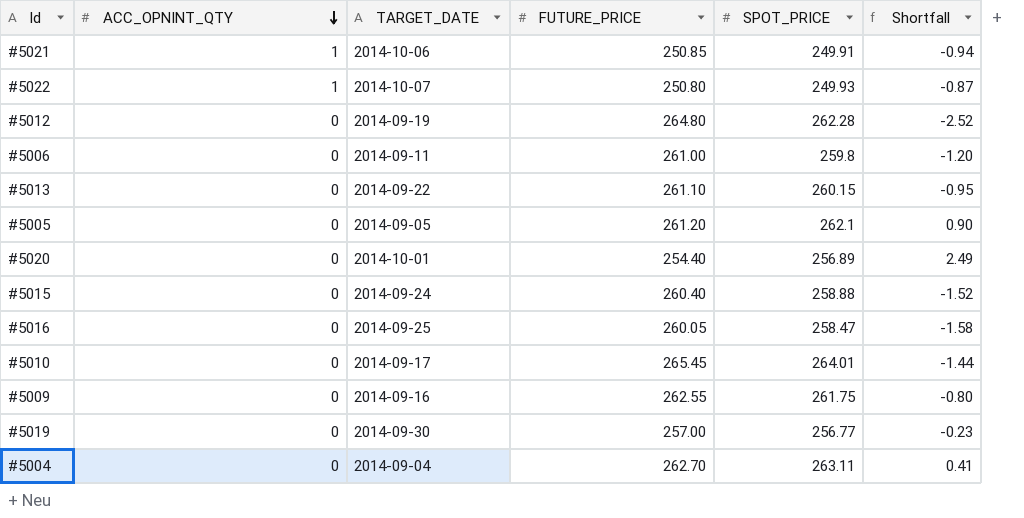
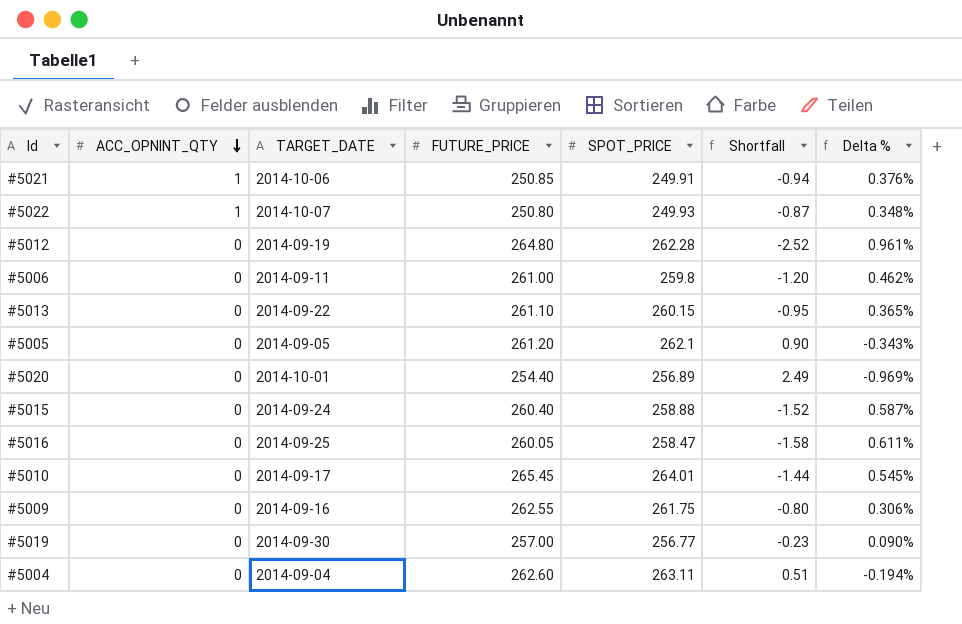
column Delta % | formula: none -> ([FUTURE_PRICE] - [SPOT_PRICE]) / [SPOT_PRICE]
#5004 | FUTURE_PRICE: 262.70 -> 262.60
#5004 | Shortfall: 0.41 -> 0.51

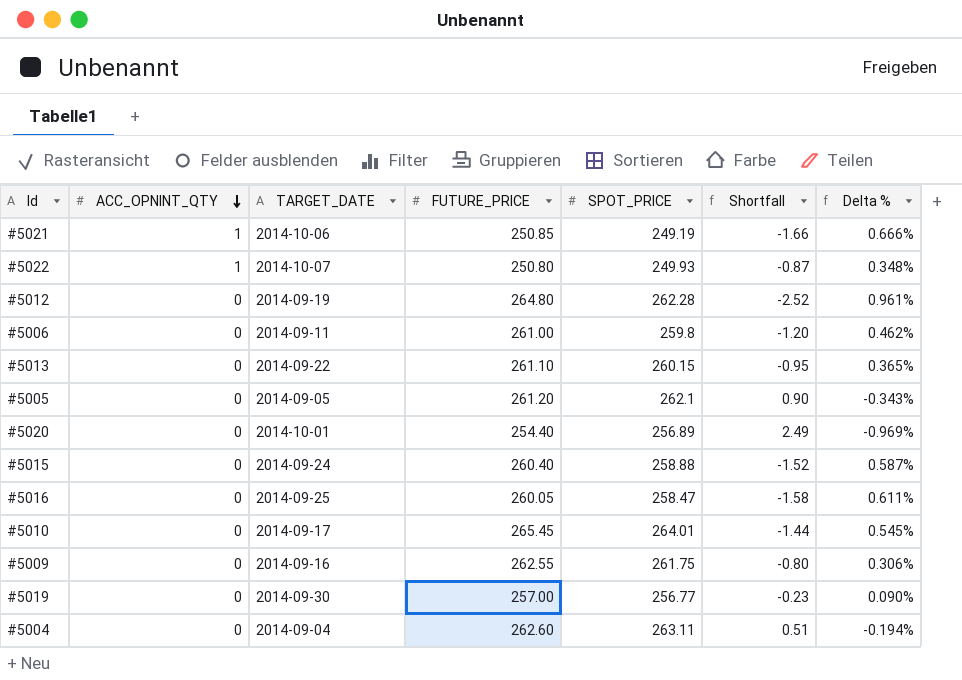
#5021 | SPOT_PRICE: 249.91 -> 249.19
#5021 | Shortfall: -0.94 -> -1.66
#5021 | Delta %: 0.376% -> 0.666%

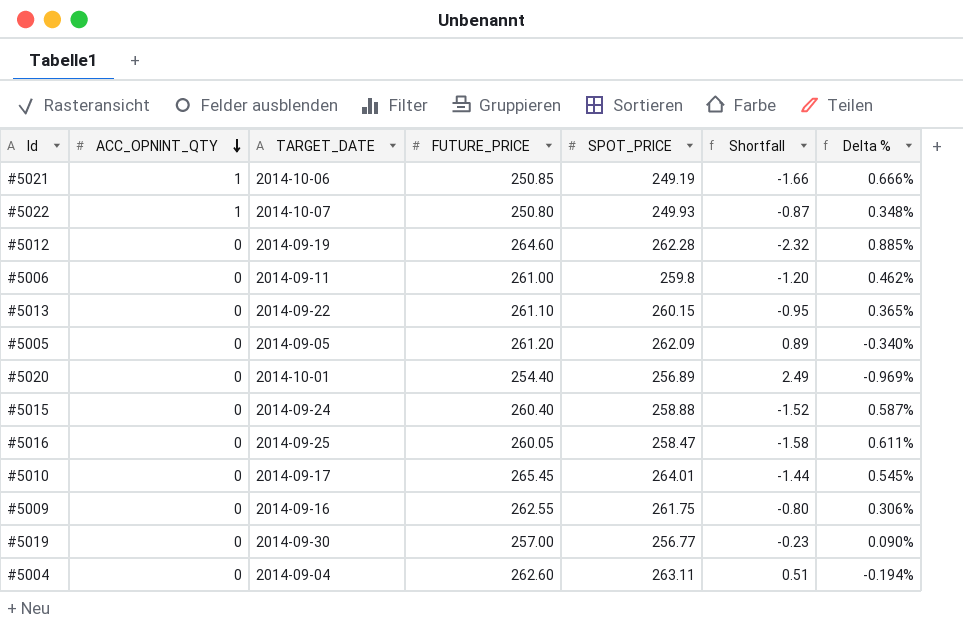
#5012 | FUTURE_PRICE: 264.80 -> 264.60
#5012 | Shortfall: -2.52 -> -2.32
#5012 | Delta %: 0.961% -> 0.885%
#5005 | SPOT_PRICE: 262.1 -> 262.09
#5005 | Shortfall: 0.90 -> 0.89
#5005 | Delta %: -0.343% -> -0.340%

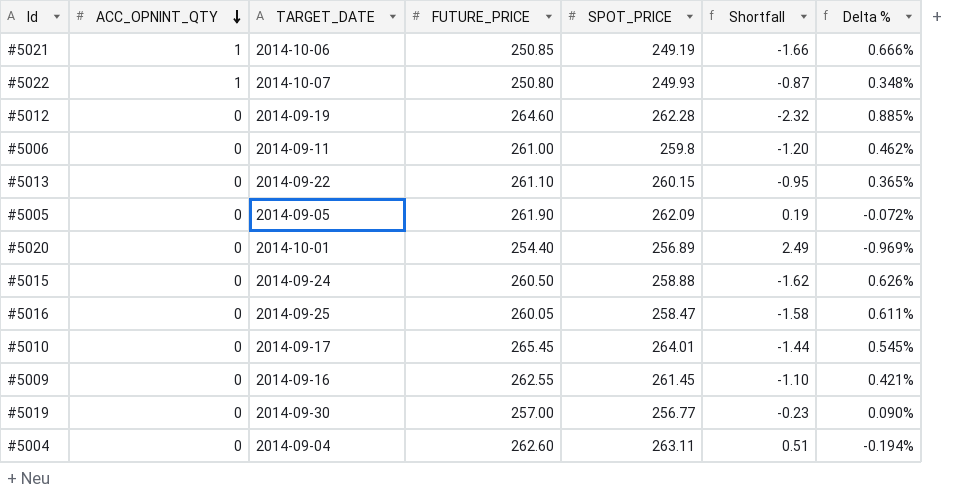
#5005 | FUTURE_PRICE: 261.20 -> 261.90
#5005 | Shortfall: 0.89 -> 0.19
#5005 | Delta %: -0.340% -> -0.072%
#5015 | FUTURE_PRICE: 260.40 -> 260.50
#5015 | Shortfall: -1.52 -> -1.62
#5015 | Delta %: 0.587% -> 0.626%
#5009 | SPOT_PRICE: 261.75 -> 261.45
#5009 | Shortfall: -0.80 -> -1.10
#5009 | Delta %: 0.306% -> 0.421%

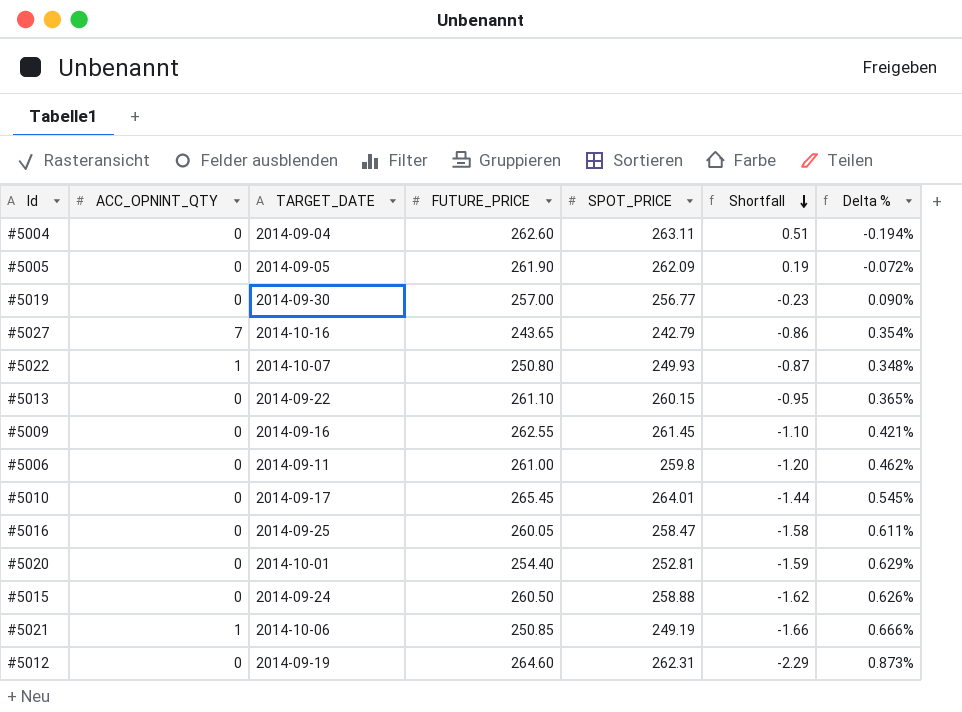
row order: ACC_OPNINT_QTY descending -> Shortfall descending
row #5027: none -> 7 | 2014-10-16 | 243.65 | 242.79 | -0.86 | 0.354%
#5020 | SPOT_PRICE: 256.89 -> 252.81
#5020 | Shortfall: 2.49 -> -1.59
#5020 | Delta %: -0.969% -> 0.629%
#5012 | SPOT_PRICE: 262.28 -> 262.31
#5012 | Shortfall: -2.32 -> -2.29
#5012 | Delta %: 0.885% -> 0.873%

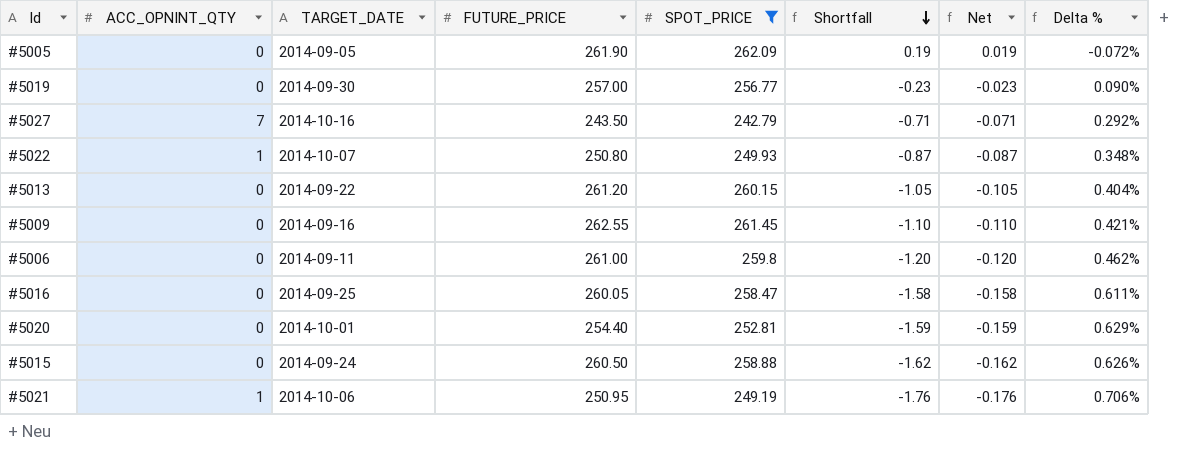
filter: none -> SPOT_PRICE <= 262.09
column Net | formula: none -> [Shortfall] * 0.1
#5027 | FUTURE_PRICE: 243.65 -> 243.50
#5027 | Shortfall: -0.86 -> -0.71
#5027 | Delta %: 0.354% -> 0.292%
#5013 | FUTURE_PRICE: 261.10 -> 261.20
#5013 | Shortfall: -0.95 -> -1.05
#5013 | Delta %: 0.365% -> 0.404%
#5021 | FUTURE_PRICE: 250.85 -> 250.95
#5021 | Shortfall: -1.66 -> -1.76
#5021 | Delta %: 0.666% -> 0.706%

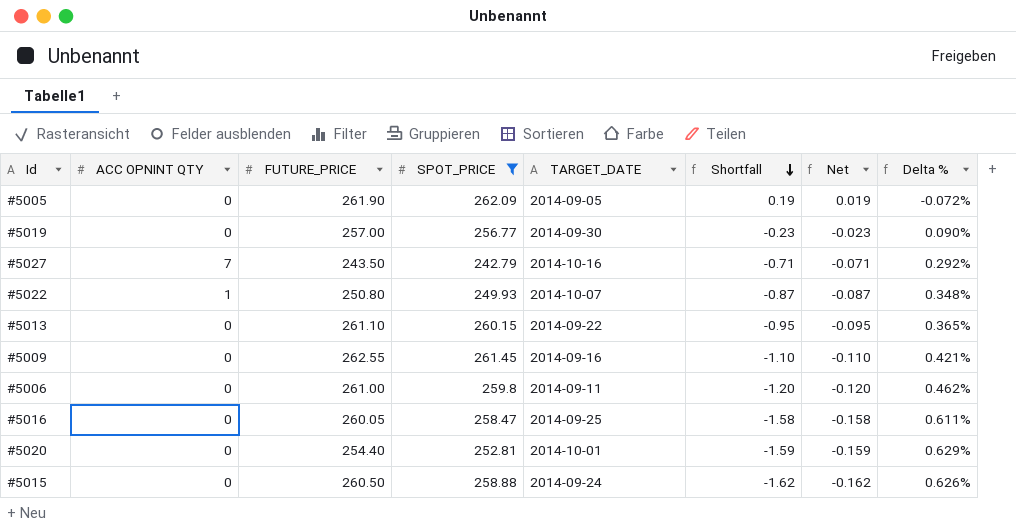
column name: ACC_OPNINT_QTY -> ACC OPNINT QTY
column TARGET_DATE | position: 3 -> 5
row #5021: 1 | 2014-10-06 | 250.95 | 249.19 | -1.76 | -0.176 | 0.706% -> none
#5013 | FUTURE_PRICE: 261.20 -> 261.10
#5013 | Shortfall: -1.05 -> -0.95
#5013 | Net: -0.105 -> -0.095
#5013 | Delta %: 0.404% -> 0.365%

